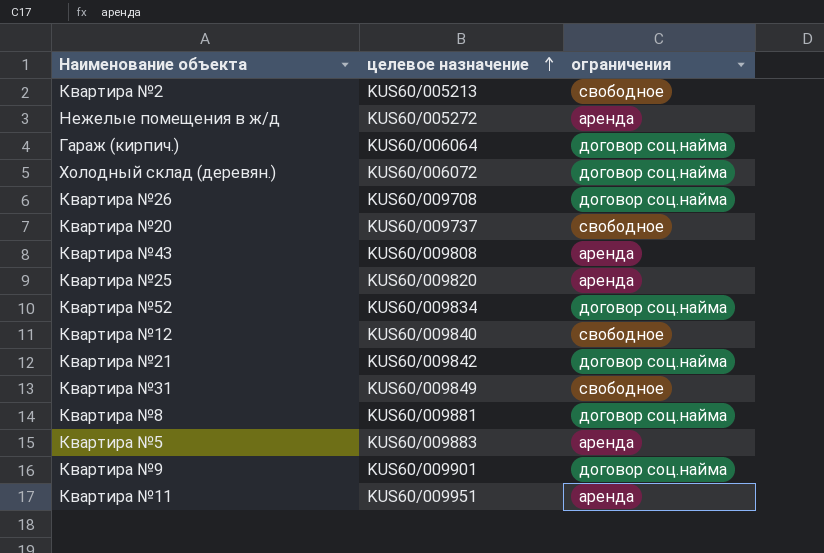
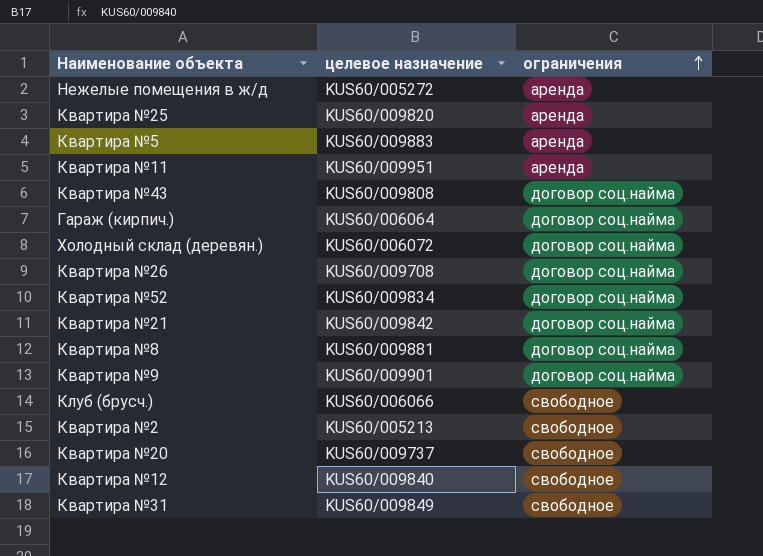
row order: целевое назначение ascending -> ограничения ascending
Квартира №43 | ограничения: аренда -> договор соц.найма
row Клуб (брусч.): none -> KUS60/006066 | свободное

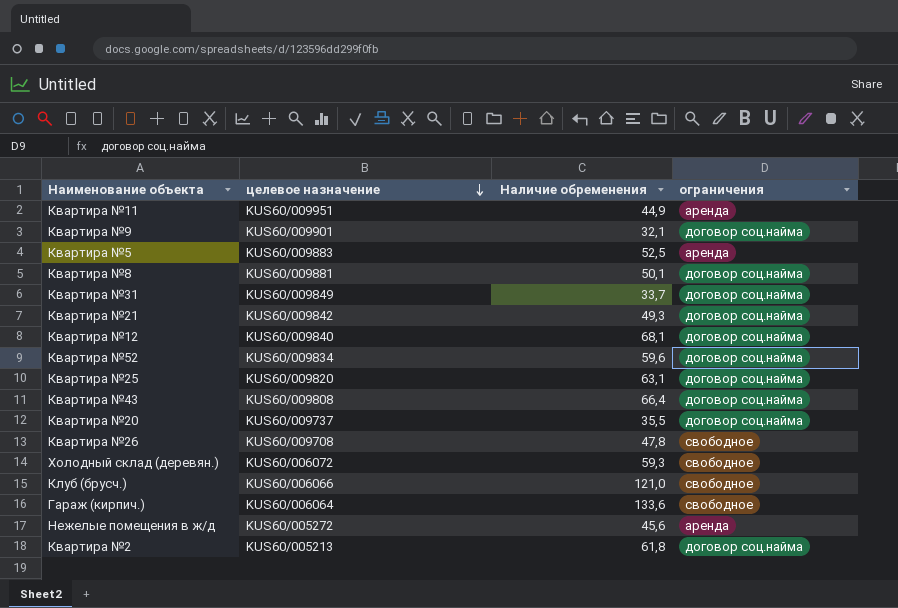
row order: ограничения ascending -> целевое назначение descending
column Наличие обременения | position: none -> 3
Квартира №31 | ограничения: свободное -> договор соц.найма
Квартира №12 | ограничения: свободное -> договор соц.найма
Квартира №25 | ограничения: аренда -> договор соц.найма
Квартира №20 | ограничения: свободное -> договор соц.найма
Квартира №26 | ограничения: договор соц.найма -> свободное
Холодный склад (деревян.) | ограничения: договор соц.найма -> свободное
Гараж (кирпич.) | ограничения: договор соц.найма -> свободное
Квартира №2 | ограничения: свободное -> договор соц.найма

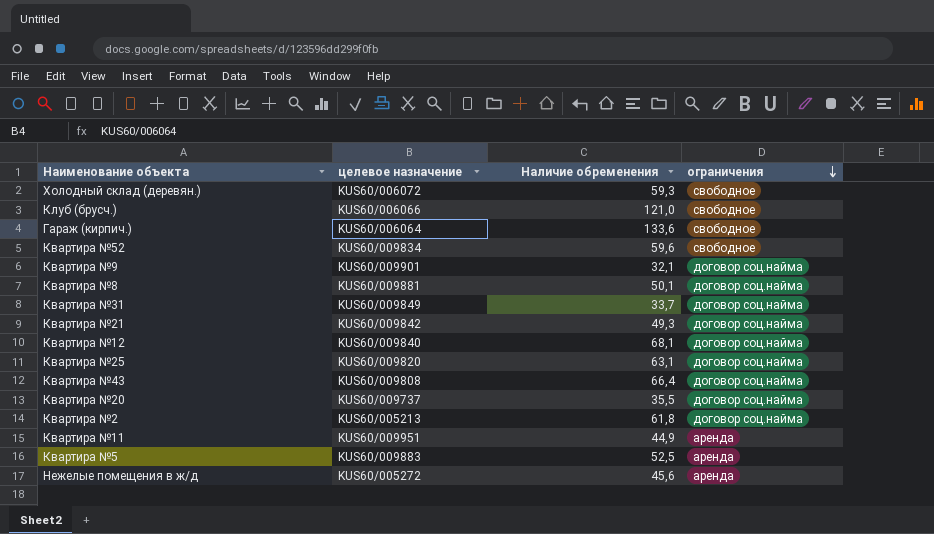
row order: целевое назначение descending -> ограничения descending
row Квартира №26: KUS60/009708 | 47,8 | свободное -> none
Квартира №52 | ограничения: договор соц.найма -> свободное

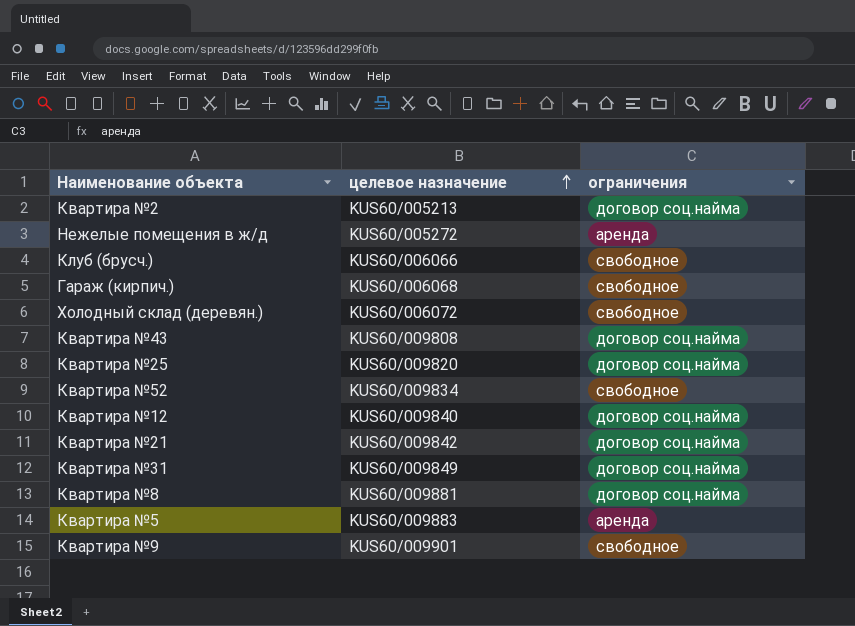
row order: ограничения descending -> целевое назначение ascending
column Наличие обременения | position: 3 -> none
row Квартира №20: KUS60/009737 | 35,5 | договор соц.найма -> none
row Квартира №11: KUS60/009951 | 44,9 | аренда -> none
Гараж (кирпич.) | целевое назначение: KUS60/006064 -> KUS60/006068
Квартира №9 | ограничения: договор соц.найма -> свободное

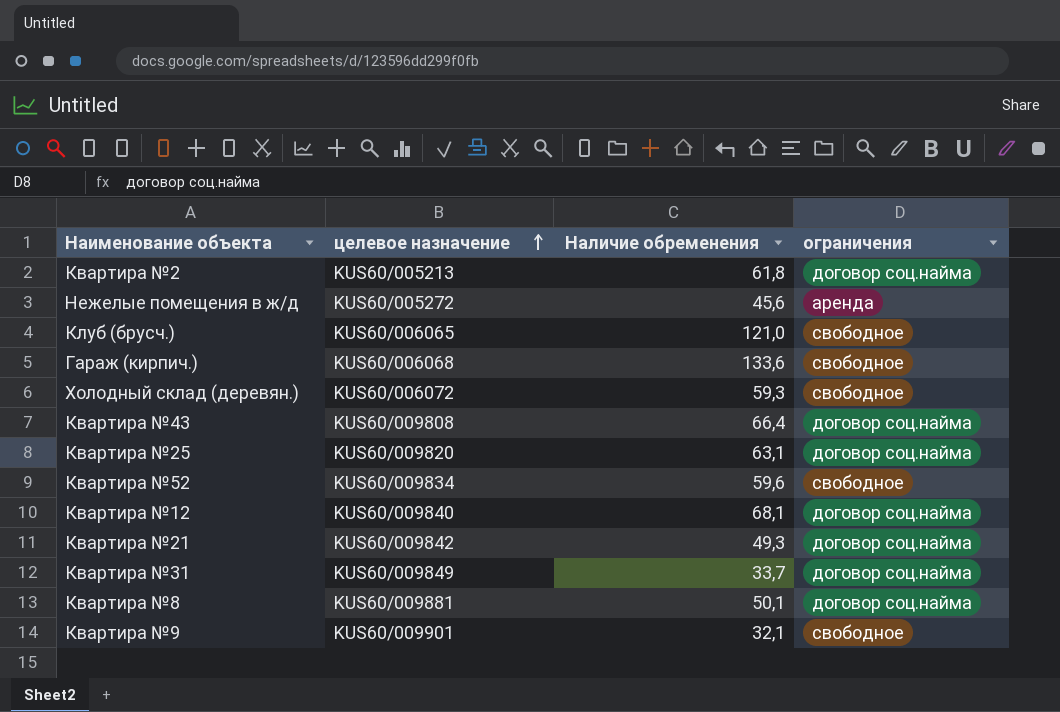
column Наличие обременения | position: none -> 3
row Квартира №5: KUS60/009883 | аренда -> none
Клуб (брусч.) | целевое назначение: KUS60/006066 -> KUS60/006065

